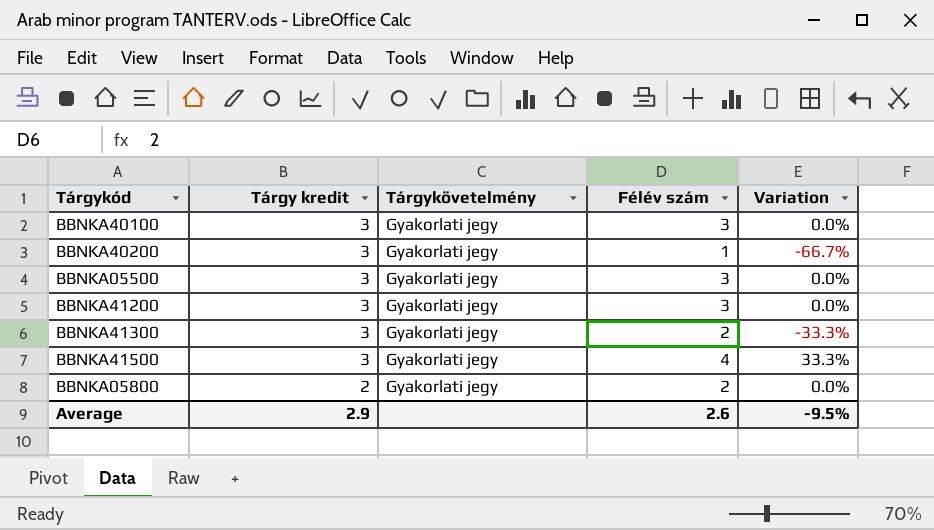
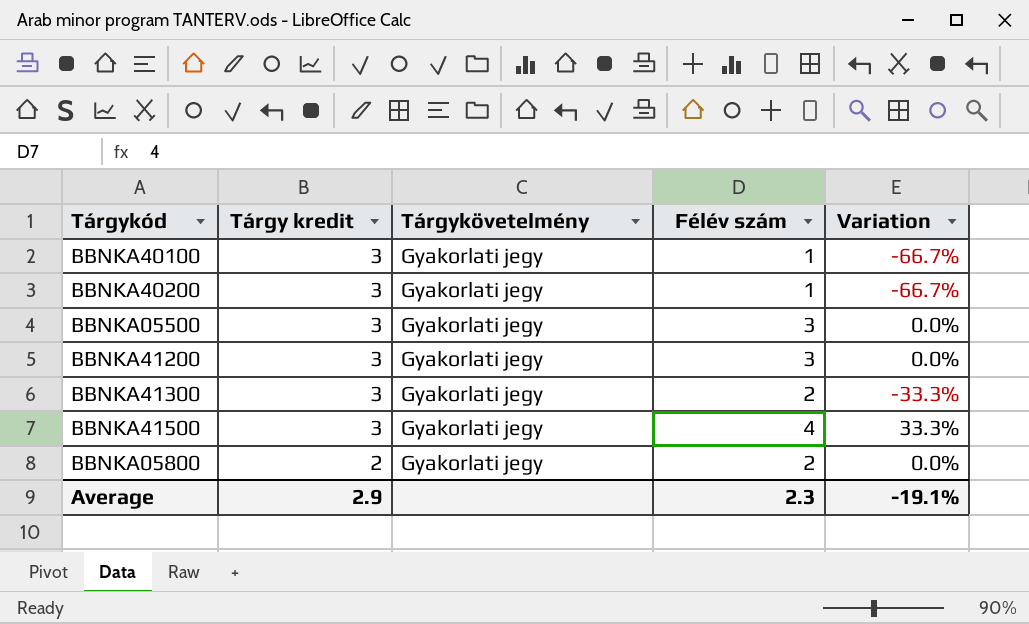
BBNKA40100 | Félév szám: 3 -> 1
BBNKA40100 | Variation: 0.0% -> -66.7%
Average | Félév szám: 2.6 -> 2.3
Average | Variation: -9.5% -> -19.1%

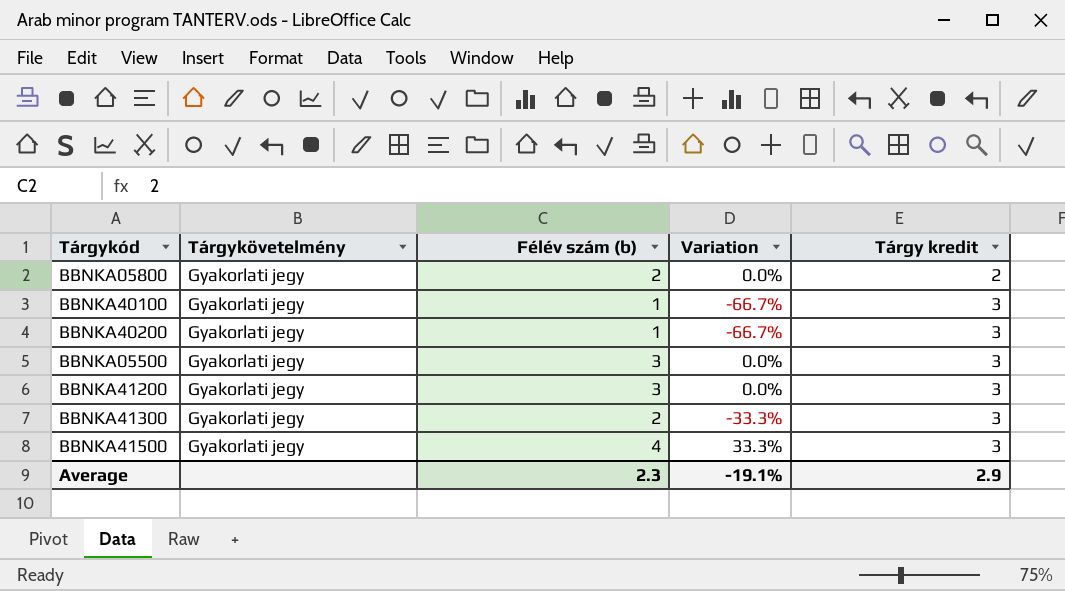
row order: Tárgy kredit descending -> Tárgy kredit ascending
column name: Félév szám -> Félév szám (b)
column Tárgy kredit | position: 2 -> 5

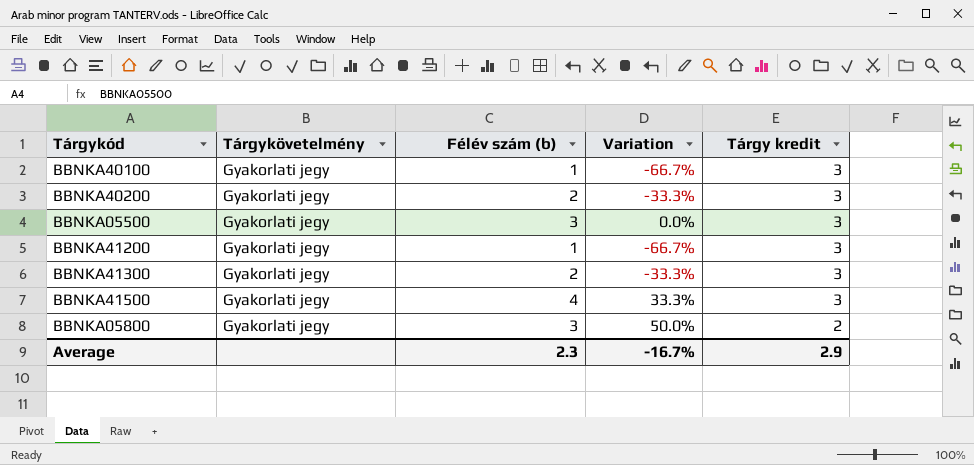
row order: Tárgy kredit ascending -> Tárgy kredit descending
BBNKA40200 | Félév szám (b): 1 -> 2
BBNKA40200 | Variation: -66.7% -> -33.3%
BBNKA41200 | Félév szám (b): 3 -> 1
BBNKA41200 | Variation: 0.0% -> -66.7%
BBNKA05800 | Félév szám (b): 2 -> 3
BBNKA05800 | Variation: 0.0% -> 50.0%
Average | Variation: -19.1% -> -16.7%

